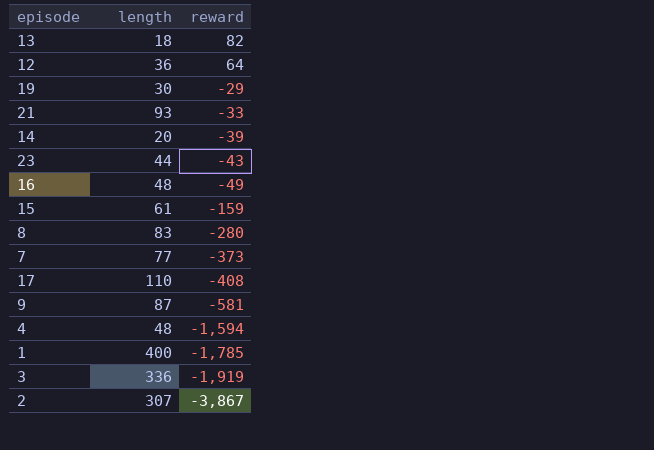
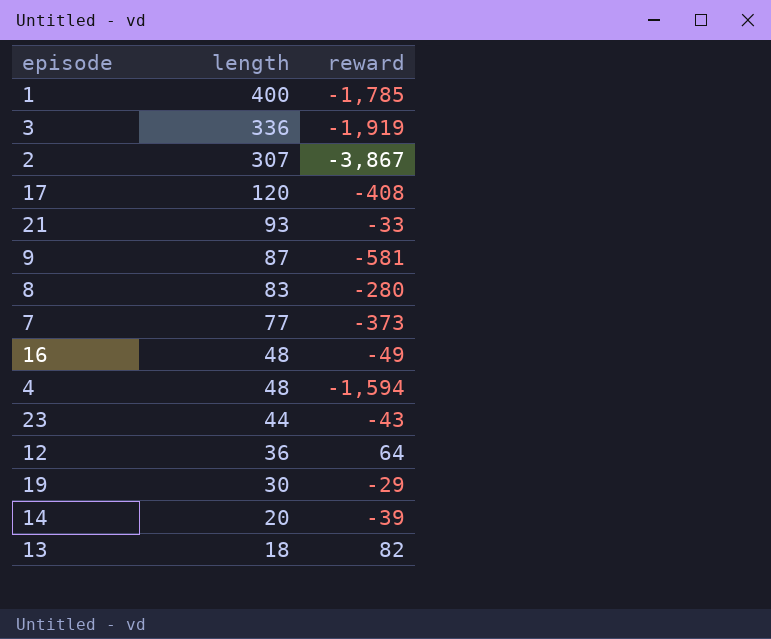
row order: reward descending -> length descending
row 15: 61 | -159 -> none
17 | length: 110 -> 120

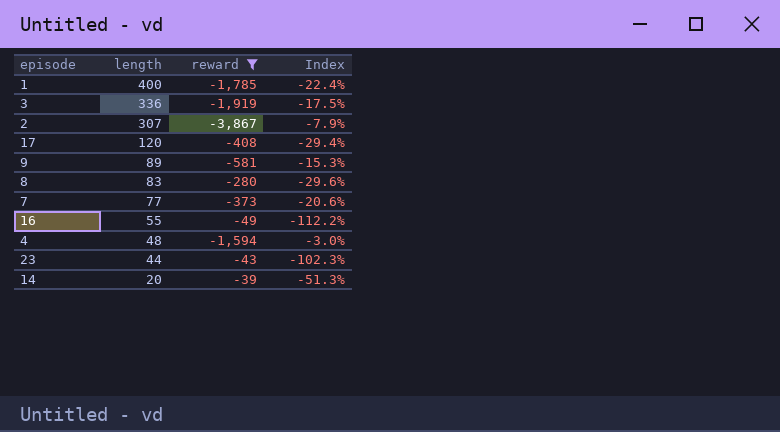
filter: none -> reward <= -39
column Index | formula: none -> [length] / [reward]
9 | length: 87 -> 89
16 | length: 48 -> 55

